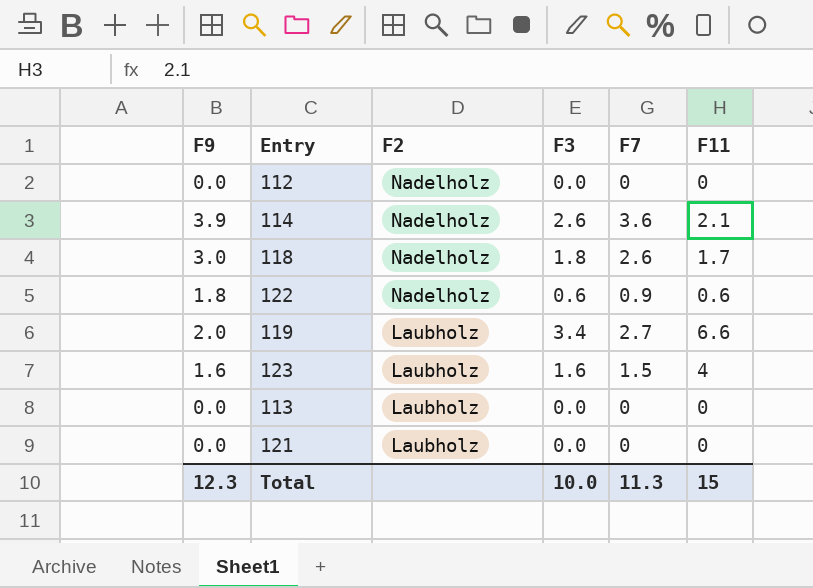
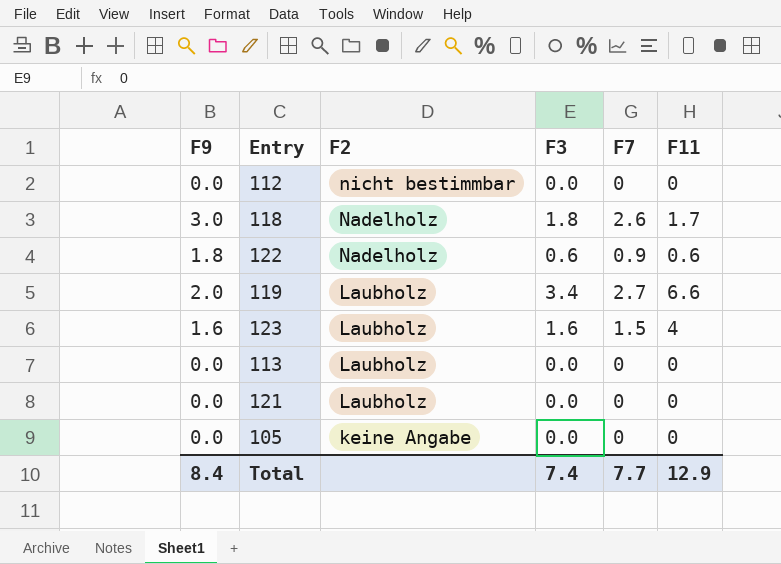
row 114: 3.9 | Nadelholz | 2.6 | 3.6 | 2.1 -> none
112 | F2: Nadelholz -> nicht bestimmbar
row 105: none -> 0.0 | keine Angabe | 0.0 | 0 | 0
Total | F9: 12.3 -> 8.4
Total | F3: 10.0 -> 7.4
Total | F7: 11.3 -> 7.7
Total | F11: 15 -> 12.9

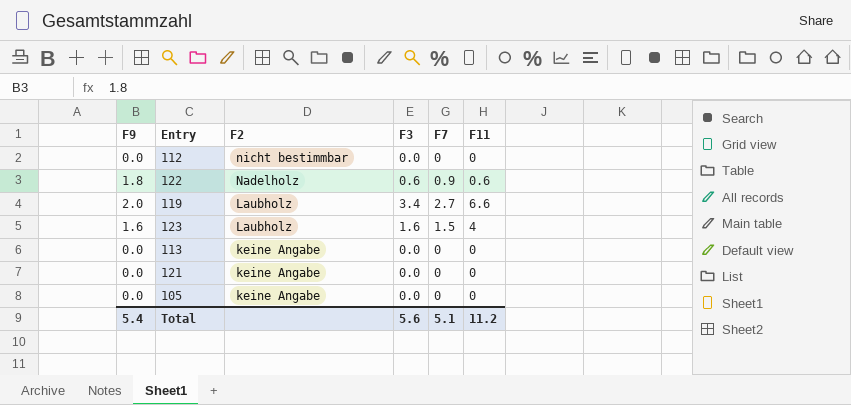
row 118: 3.0 | Nadelholz | 1.8 | 2.6 | 1.7 -> none
113 | F2: Laubholz -> keine Angabe
121 | F2: Laubholz -> keine Angabe
Total | F9: 8.4 -> 5.4
Total | F3: 7.4 -> 5.6
Total | F7: 7.7 -> 5.1
Total | F11: 12.9 -> 11.2

